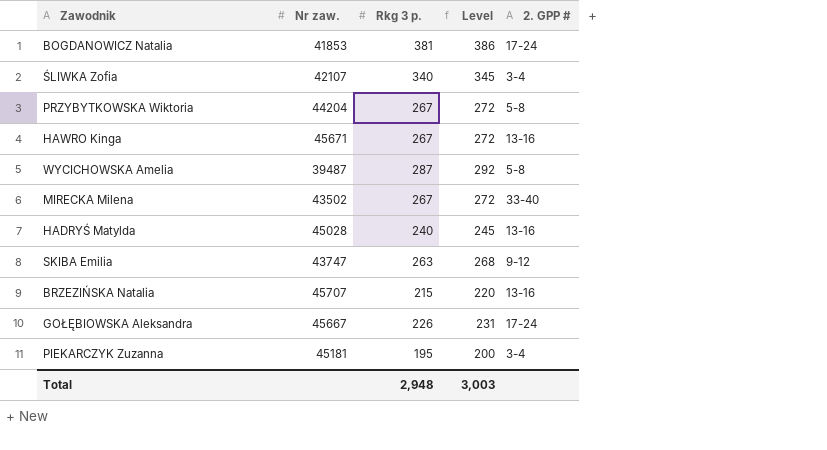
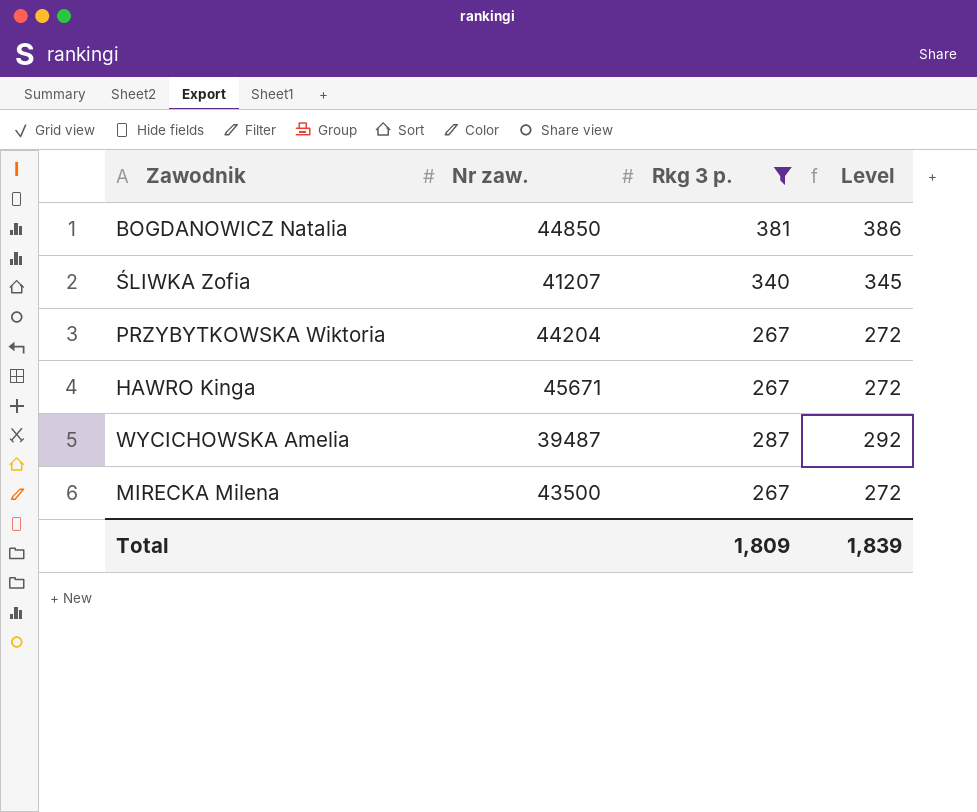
filter: none -> Rkg 3 p. >= 267
column 2. GPP # | position: 5 -> none
BOGDANOWICZ Natalia | Nr zaw.: 41853 -> 44850
ŚLIWKA Zofia | Nr zaw.: 42107 -> 41207
MIRECKA Milena | Nr zaw.: 43502 -> 43500
Total | Rkg 3 p.: 2,948 -> 1,809
Total | Level: 3,003 -> 1,839

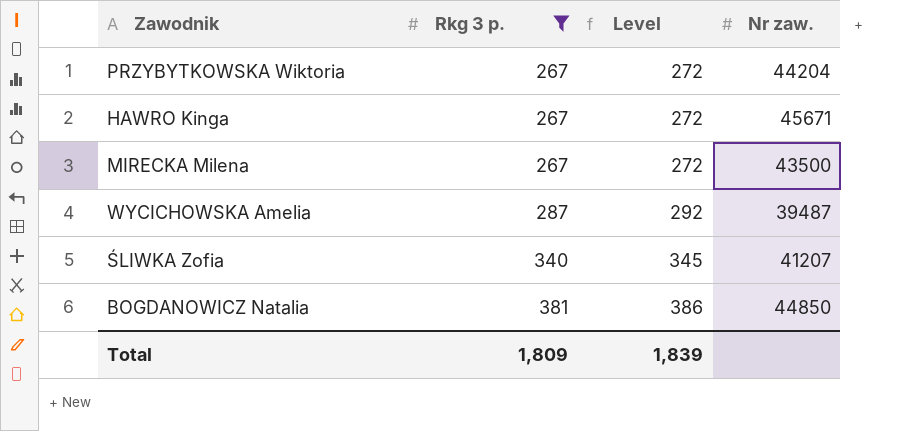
row order: none -> Rkg 3 p. ascending
column Nr zaw. | position: 2 -> 4

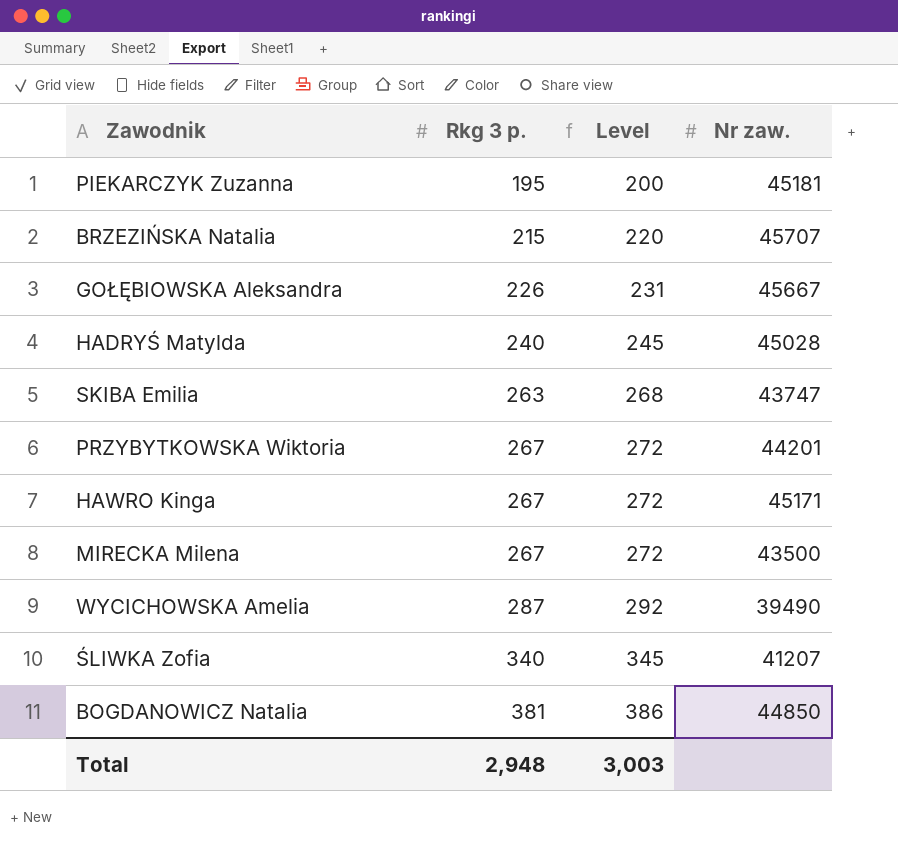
filter: Rkg 3 p. >= 267 -> none
PRZYBYTKOWSKA Wiktoria | Nr zaw.: 44204 -> 44201
HAWRO Kinga | Nr zaw.: 45671 -> 45171
WYCICHOWSKA Amelia | Nr zaw.: 39487 -> 39490
Total | Rkg 3 p.: 1,809 -> 2,948
Total | Level: 1,839 -> 3,003

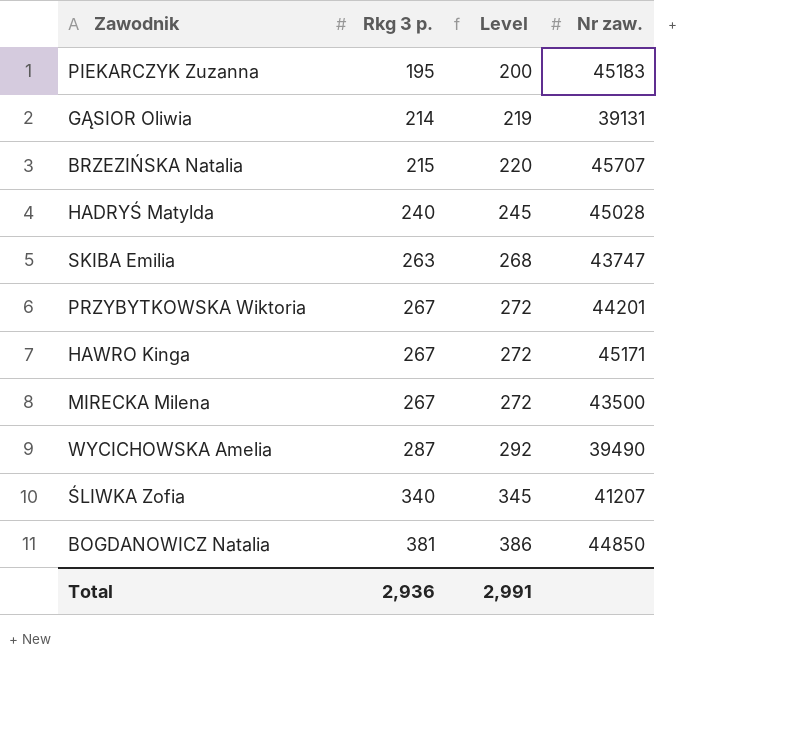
row GOŁĘBIOWSKA Aleksandra: 226 | 231 | 45667 -> none
PIEKARCZYK Zuzanna | Nr zaw.: 45181 -> 45183
row GĄSIOR Oliwia: none -> 214 | 219 | 39131
Total | Rkg 3 p.: 2,948 -> 2,936
Total | Level: 3,003 -> 2,991

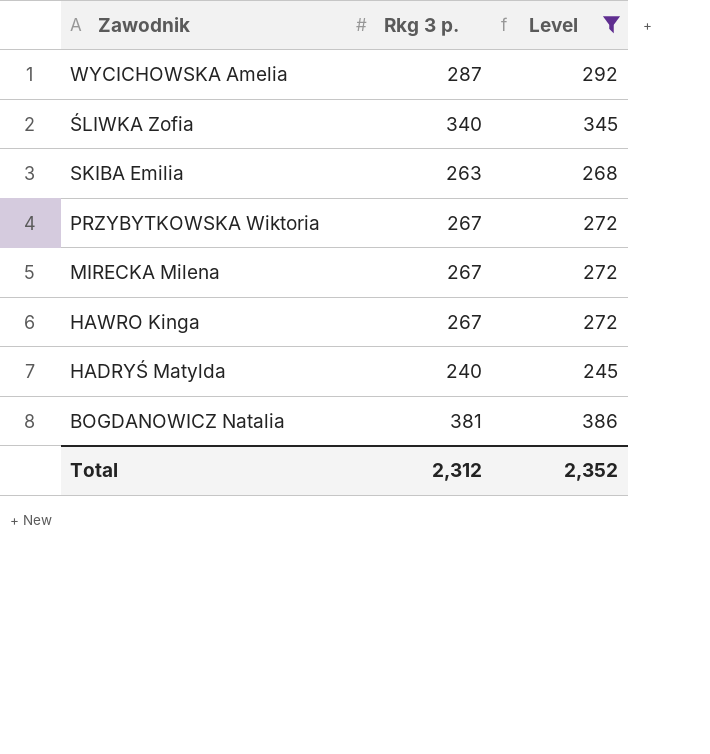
filter: none -> Level >= 245
row order: Rkg 3 p. ascending -> Zawodnik descending
column Nr zaw. | position: 4 -> none
Total | Rkg 3 p.: 2,936 -> 2,312
Total | Level: 2,991 -> 2,352

